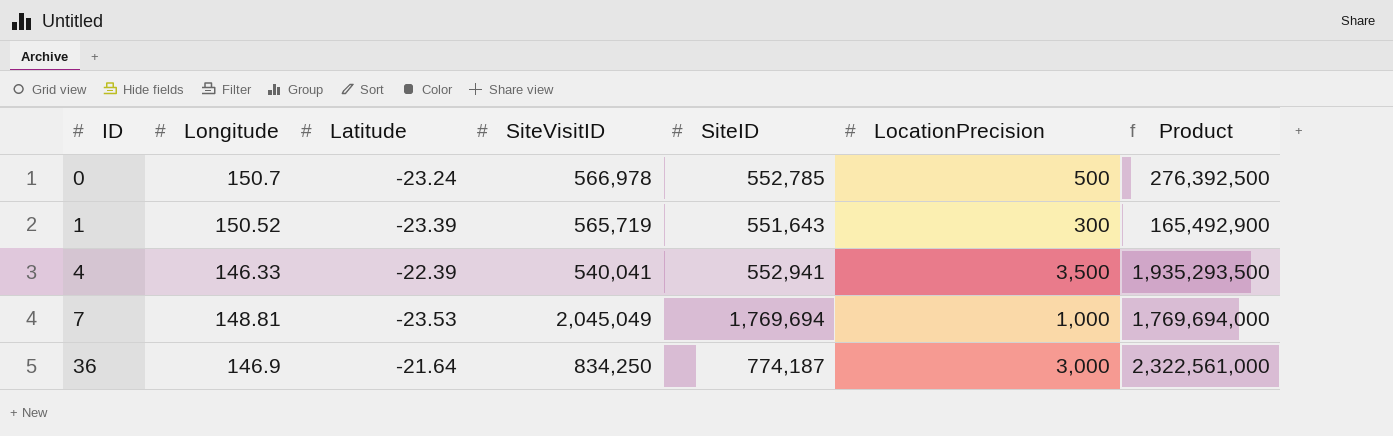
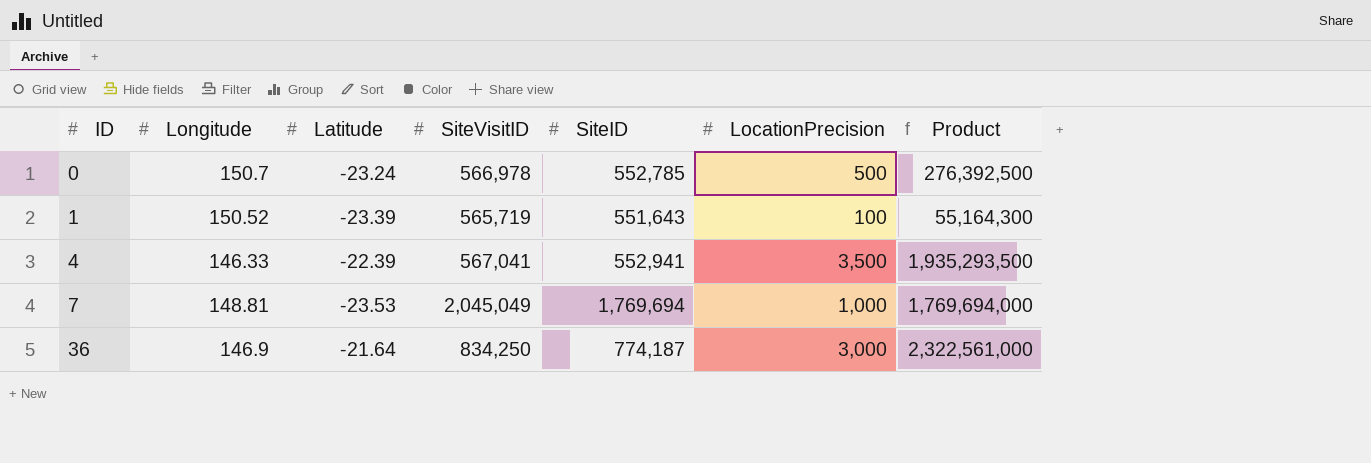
1 | LocationPrecision: 300 -> 100
1 | Product: 165,492,900 -> 55,164,300
4 | SiteVisitID: 540,041 -> 567,041

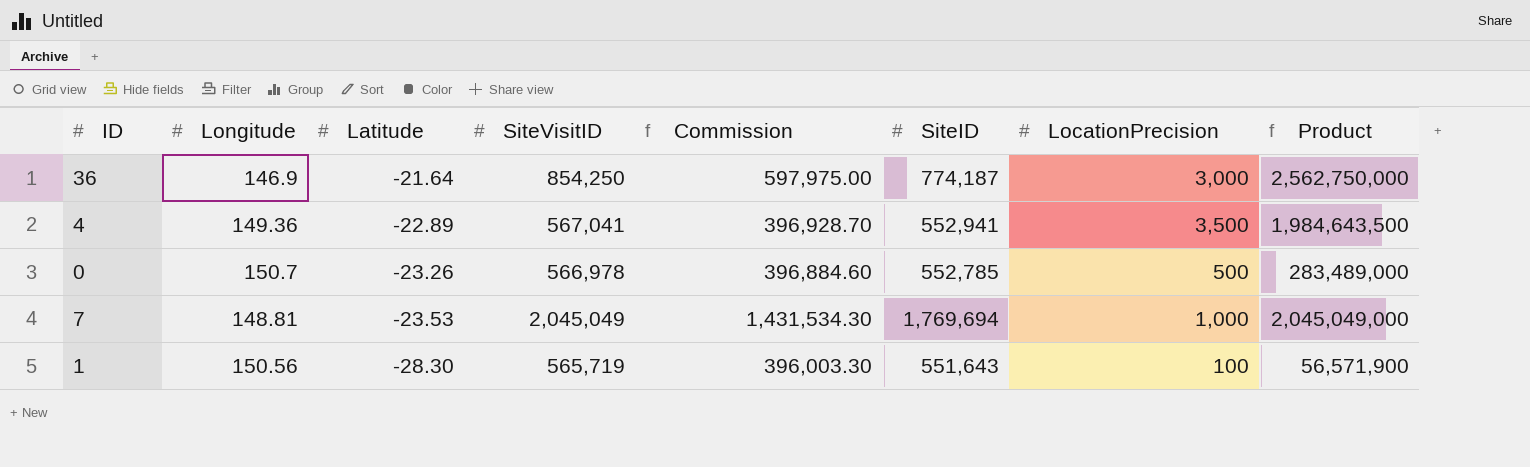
row order: ID ascending -> Latitude descending
column Commission | formula: none -> [SiteVisitID] * 0.7
column Product | formula: [SiteID] * [LocationPrecision] -> [SiteVisitID] * [LocationPrecision]
36 | SiteVisitID: 834,250 -> 854,250
4 | Longitude: 146.33 -> 149.36
4 | Latitude: -22.39 -> -22.89
0 | Latitude: -23.24 -> -23.26
1 | Longitude: 150.52 -> 150.56
1 | Latitude: -23.39 -> -28.30

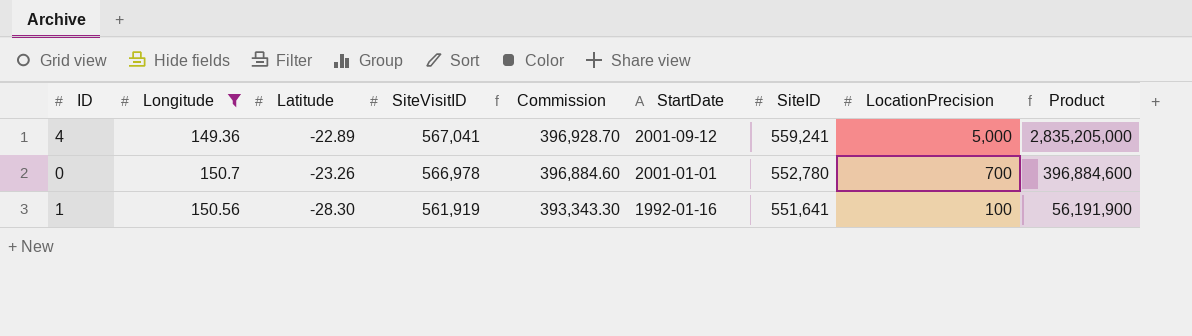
filter: none -> Longitude >= 149.36
column StartDate | position: none -> 6
4 | SiteID: 552,941 -> 559,241
4 | LocationPrecision: 3,500 -> 5,000
4 | Product: 1,984,643,500 -> 2,835,205,000
0 | SiteID: 552,785 -> 552,780
0 | LocationPrecision: 500 -> 700
0 | Product: 283,489,000 -> 396,884,600
1 | SiteVisitID: 565,719 -> 561,919
1 | Commission: 396,003.30 -> 393,343.30
1 | SiteID: 551,643 -> 551,641
1 | Product: 56,571,900 -> 56,191,900

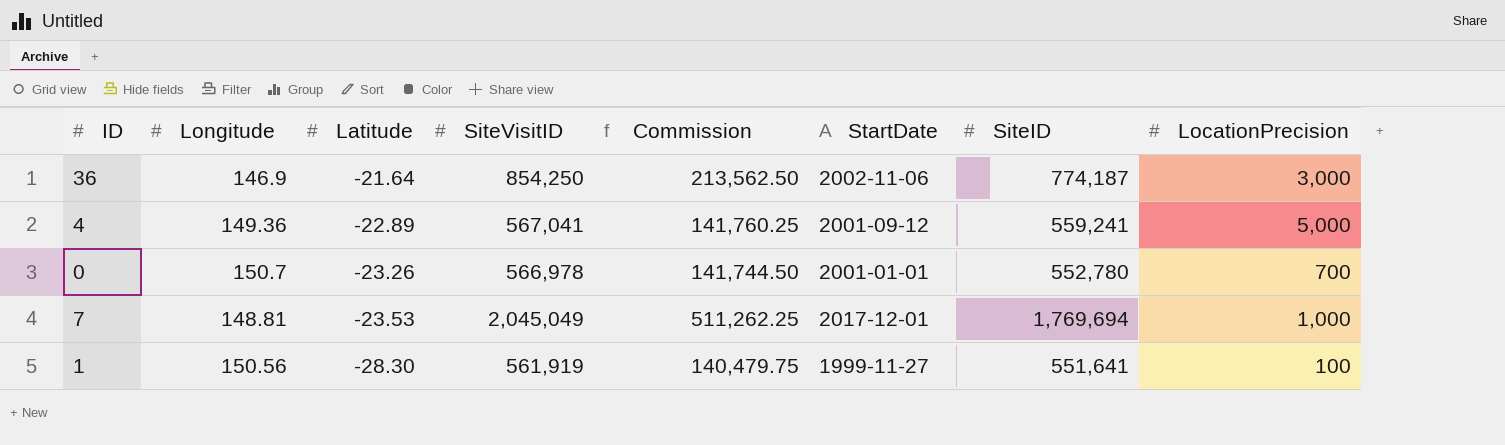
filter: Longitude >= 149.36 -> none
column Product | formula: [SiteVisitID] * [LocationPrecision] -> none
column Commission | formula: [SiteVisitID] * 0.7 -> [SiteVisitID] * 0.25
1 | StartDate: 1992-01-16 -> 1999-11-27

